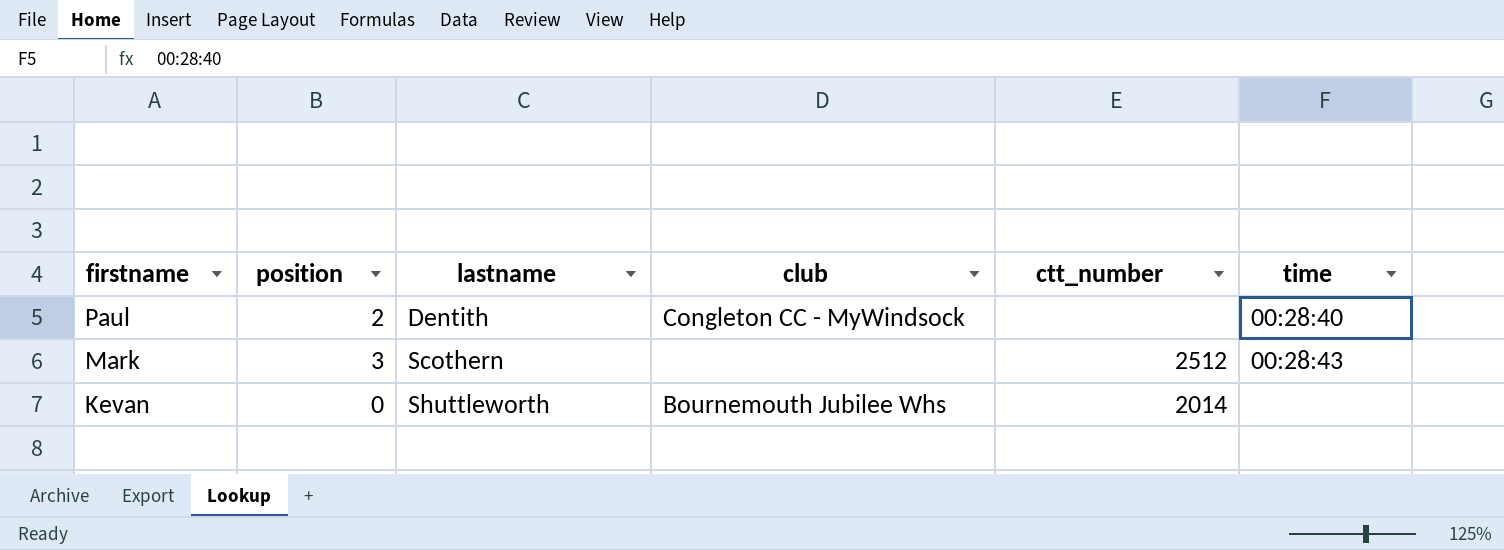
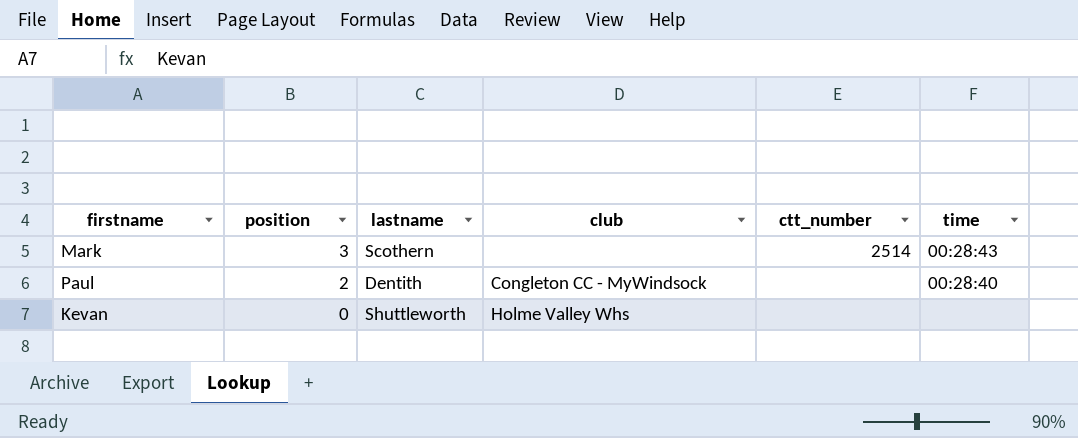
row order: firstname descending -> position descending
Mark | ctt_number: 2512 -> 2514
Kevan | club: Bournemouth Jubilee Whs -> Holme Valley Whs
Kevan | ctt_number: 2014 -> none

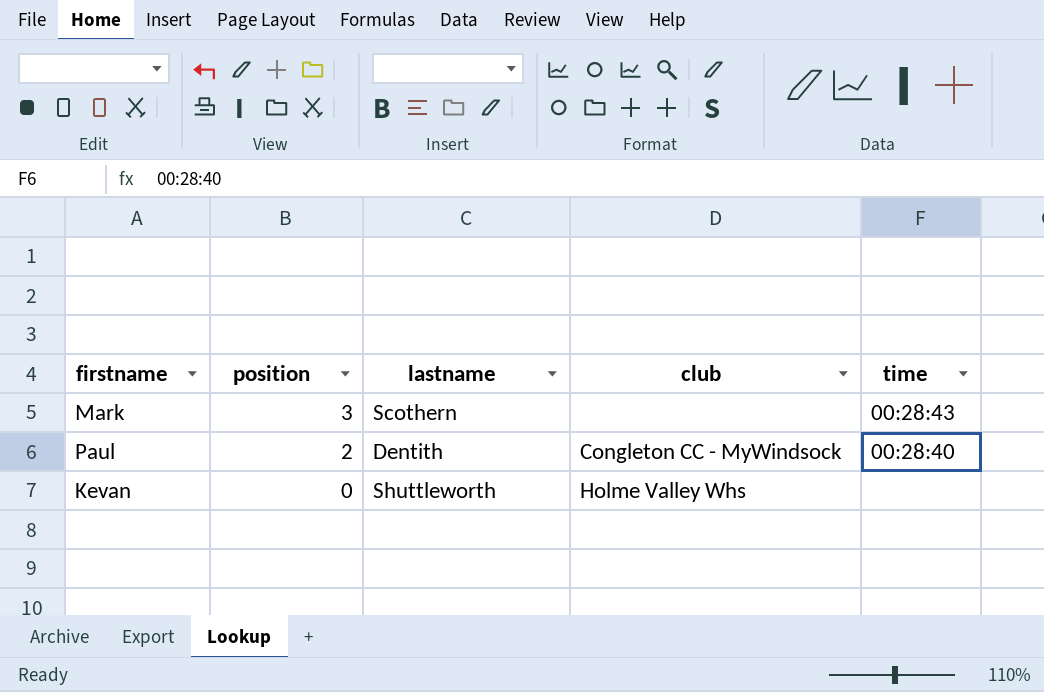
column ctt_number | position: 5 -> none

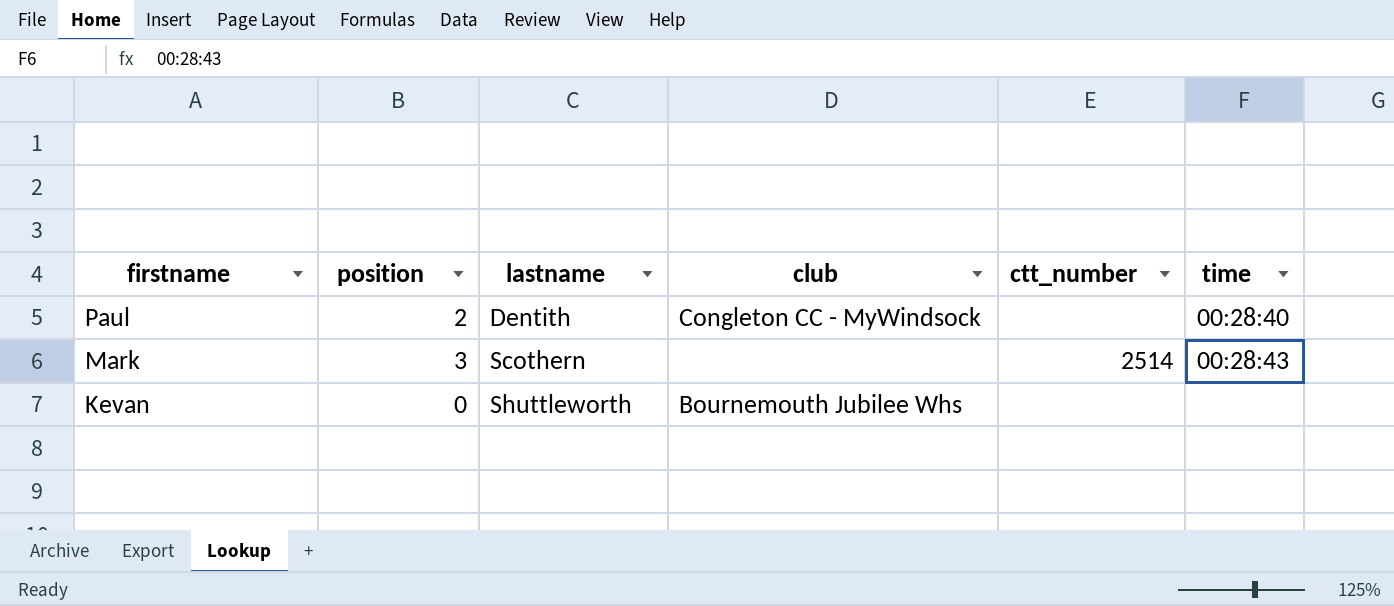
row order: position descending -> firstname descending
column ctt_number | position: none -> 5
Kevan | club: Holme Valley Whs -> Bournemouth Jubilee Whs

